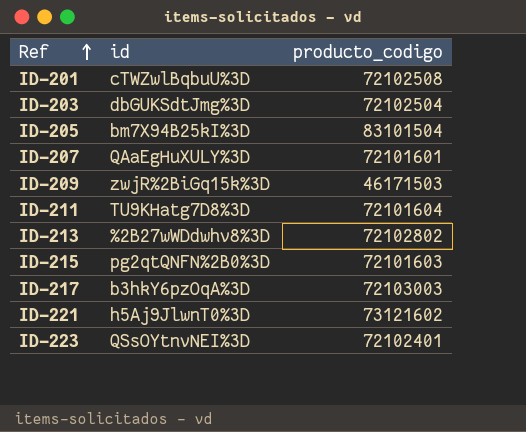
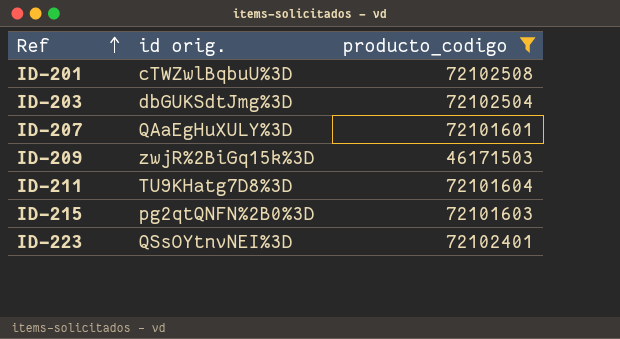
filter: none -> producto_codigo <= 72102508
column name: id -> id orig.

